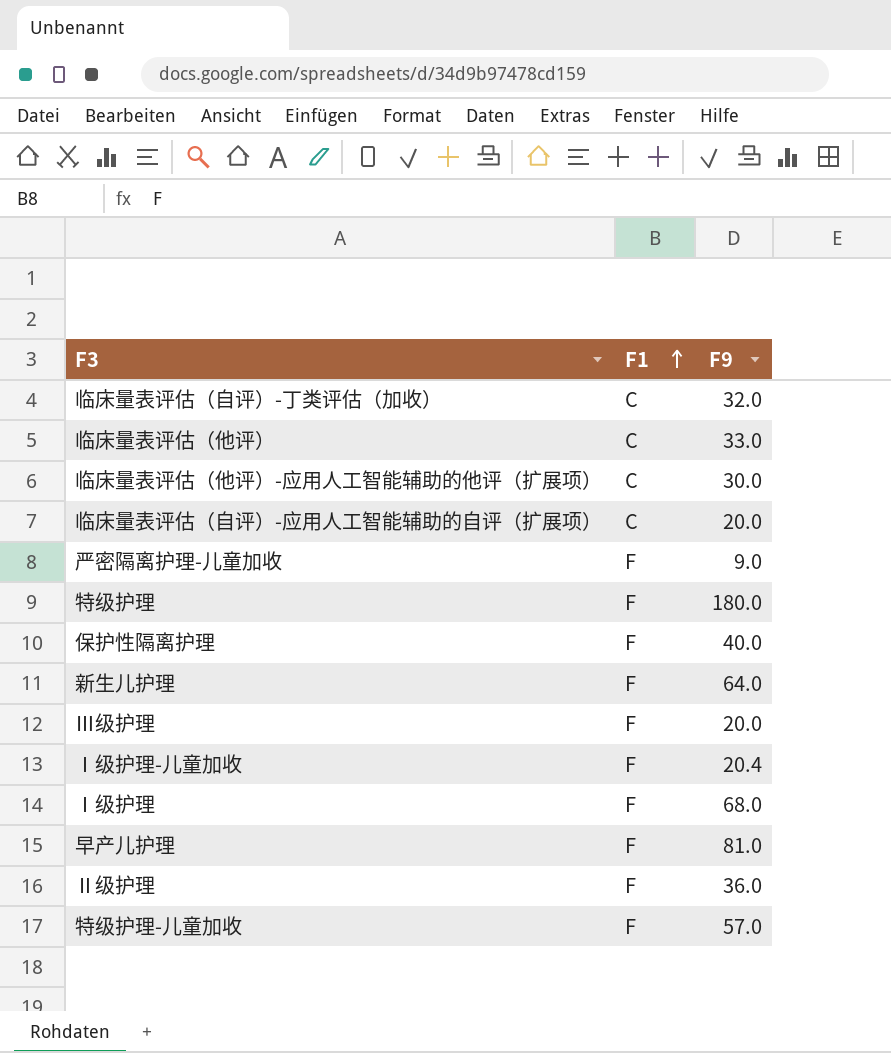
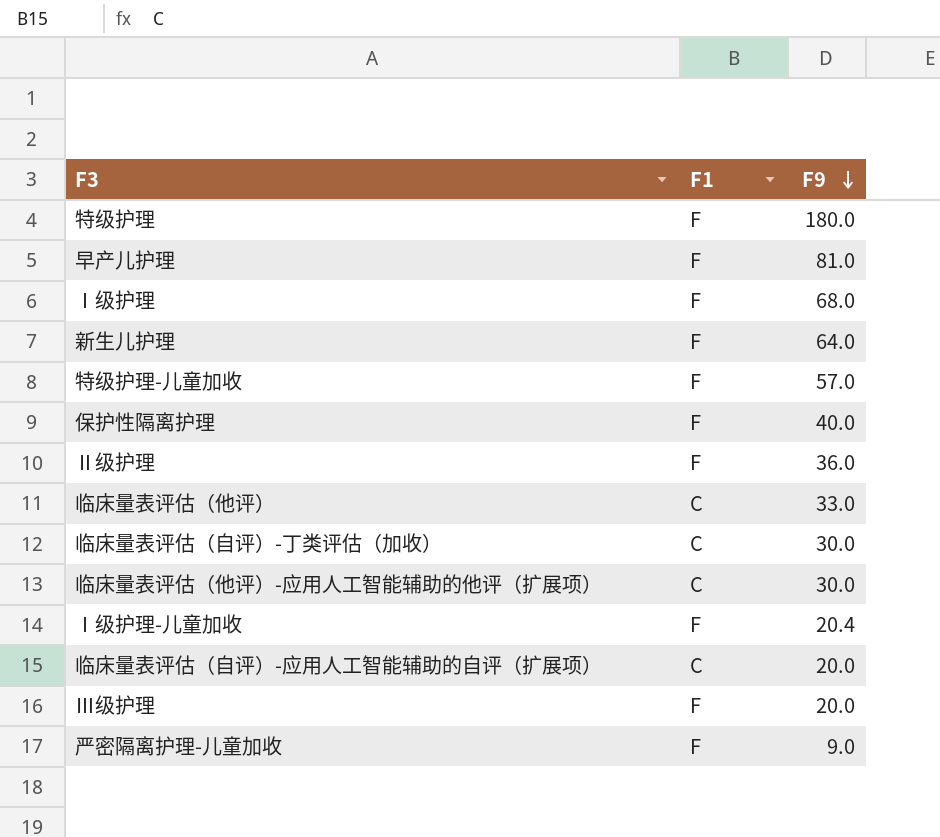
row order: F1 ascending -> F9 descending
临床量表评估（自评）-丁类评估（加收） | F9: 32.0 -> 30.0

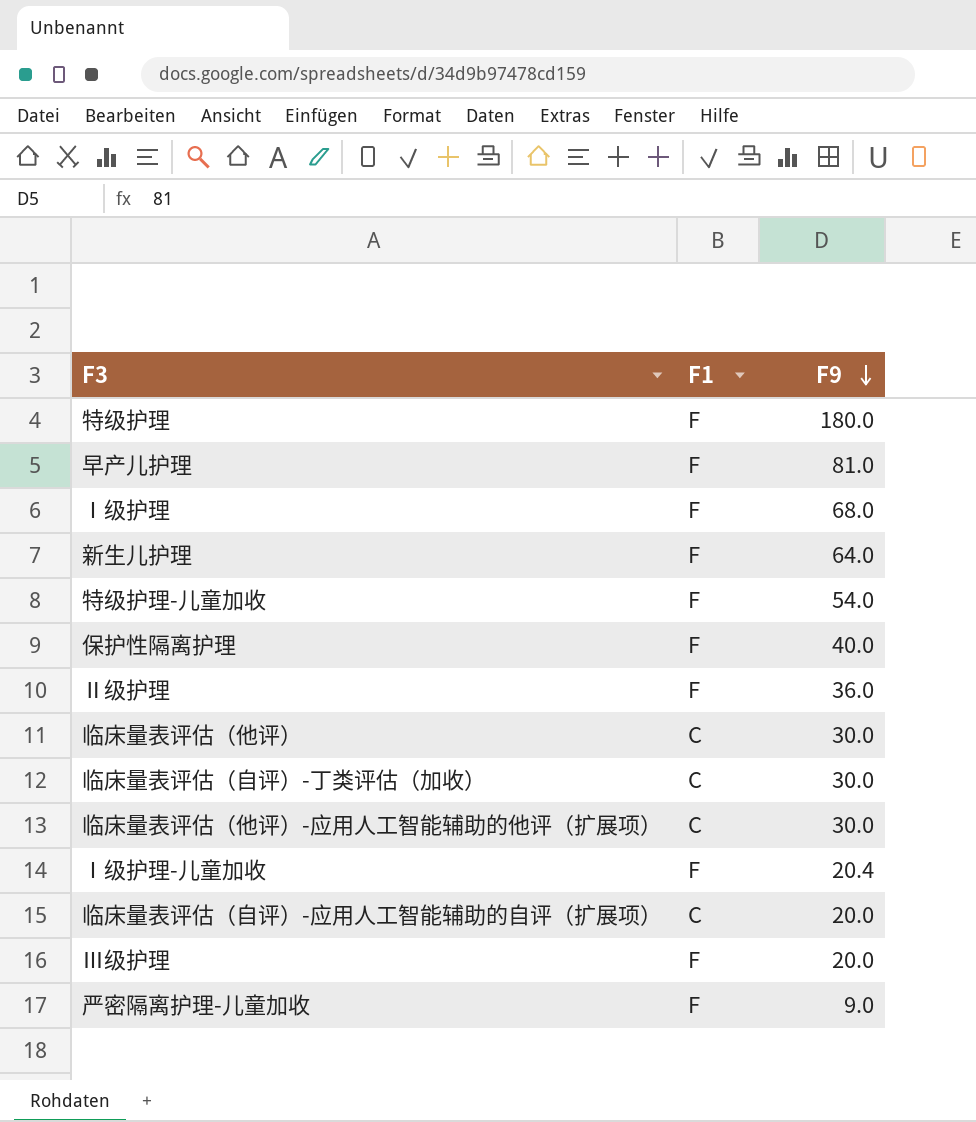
特级护理-儿童加收 | F9: 57.0 -> 54.0
临床量表评估（他评） | F9: 33.0 -> 30.0

